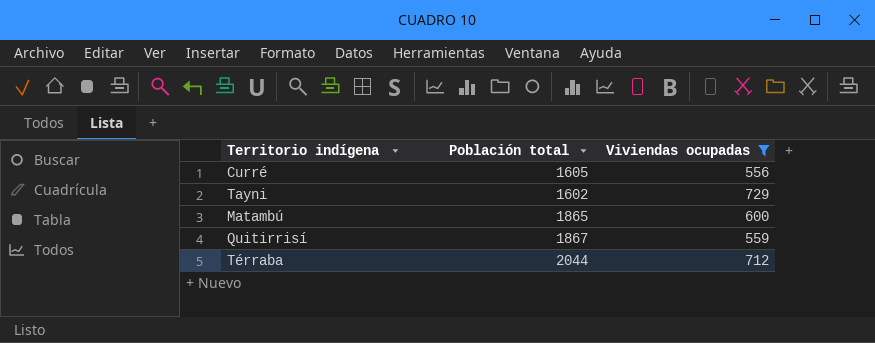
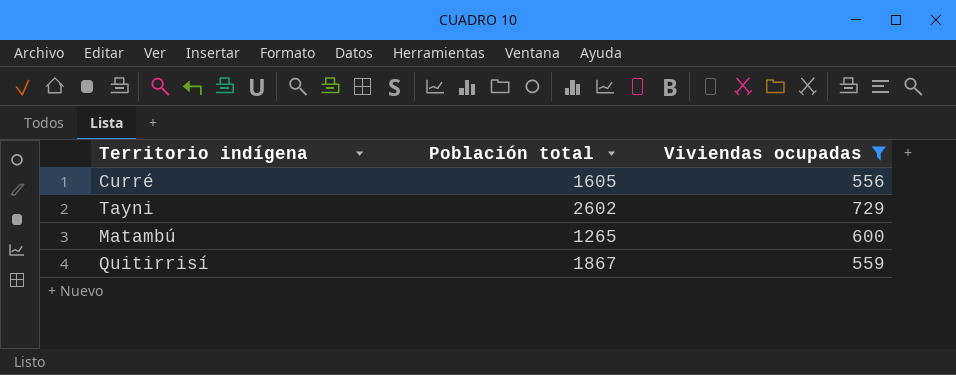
row Térraba: 2044 | 712 -> none
Tayni | Población total: 1602 -> 2602
Matambú | Población total: 1865 -> 1265

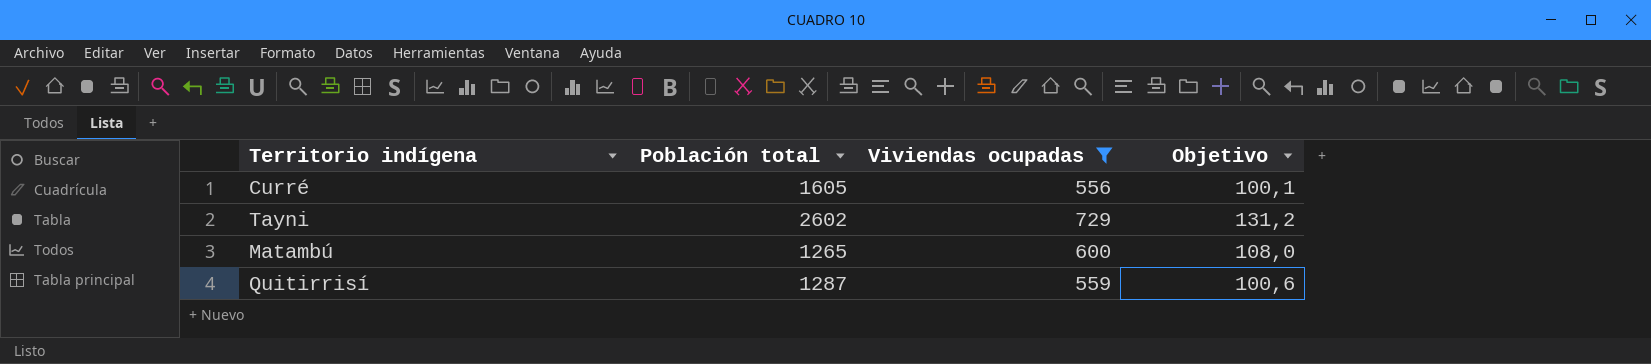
column Objetivo | formula: none -> [Viviendas ocupadas] * 0,18
Quitirrisí | Población total: 1867 -> 1287

